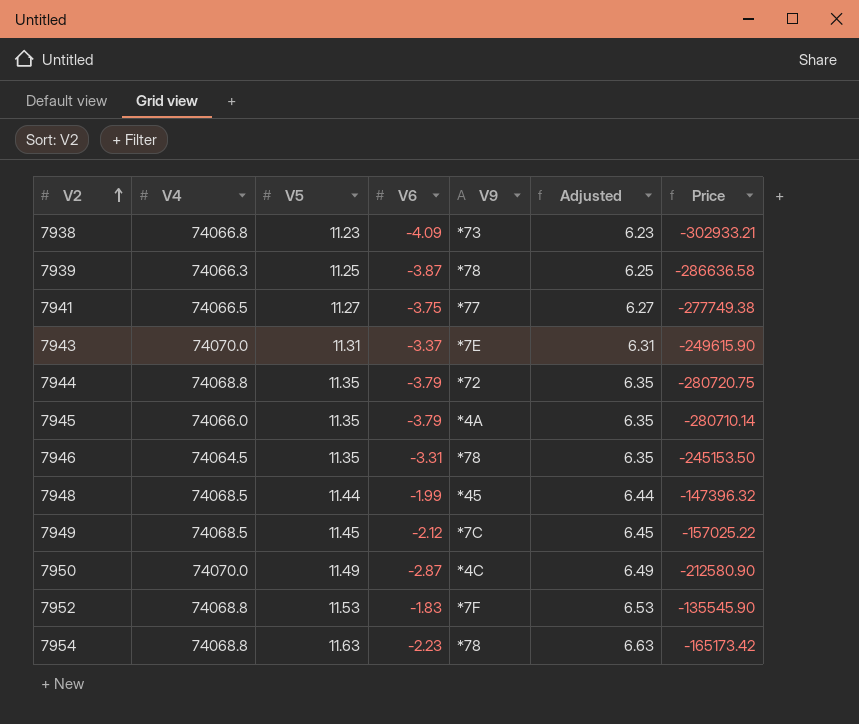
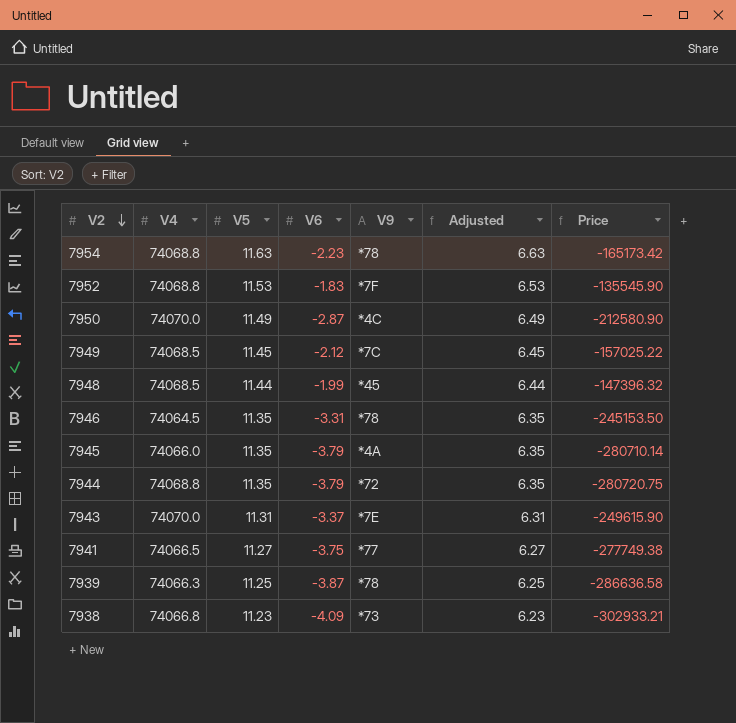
row order: V2 ascending -> V2 descending

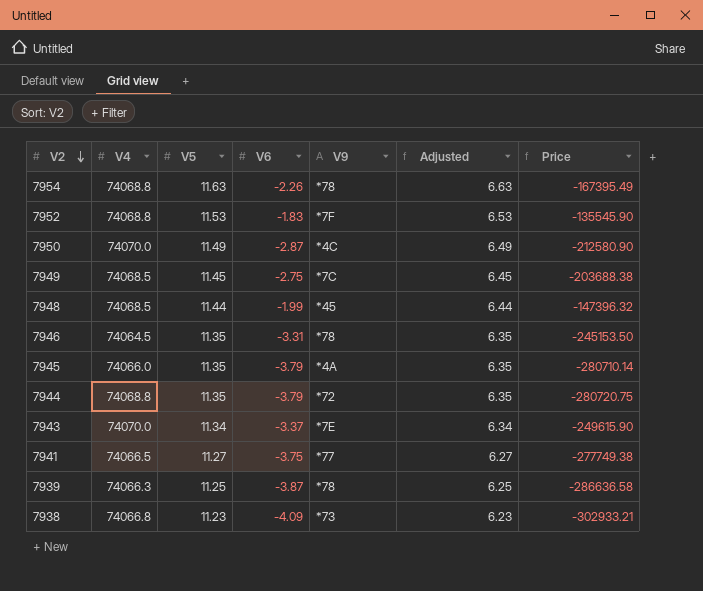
7954 | V6: -2.23 -> -2.26
7954 | Price: -165173.42 -> -167395.49
7949 | V6: -2.12 -> -2.75
7949 | Price: -157025.22 -> -203688.38
7943 | V5: 11.31 -> 11.34
7943 | Adjusted: 6.31 -> 6.34

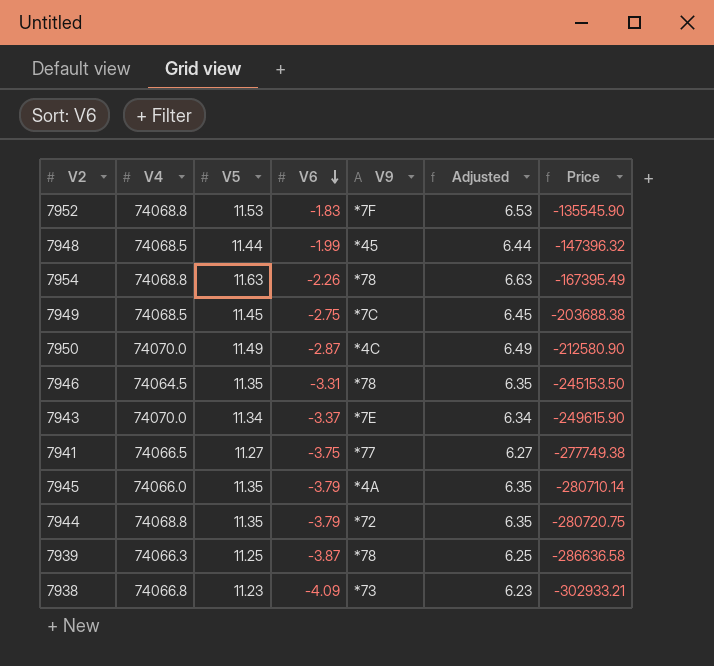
row order: V2 descending -> V6 descending

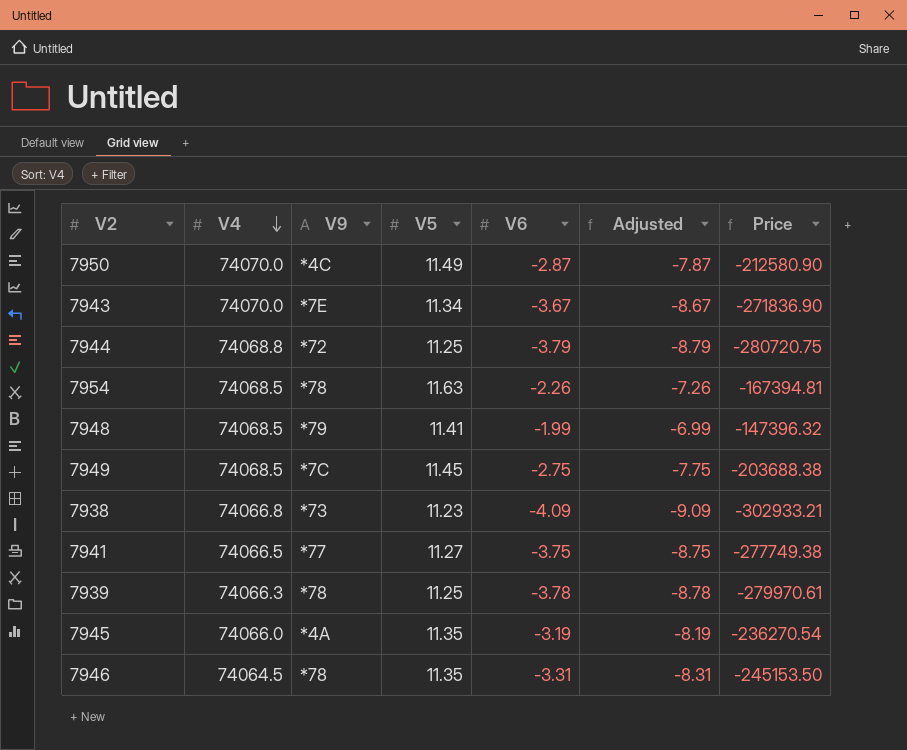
row order: V6 descending -> V4 descending
column V9 | position: 5 -> 3
column Adjusted | formula: [V5] - 5 -> [V6] - 5
row 7952: 74068.8 | 11.53 | -1.83 | *7F | 6.53 | -135545.90 -> none
7943 | V6: -3.37 -> -3.67
7943 | Price: -249615.90 -> -271836.90
7944 | V5: 11.35 -> 11.25
7954 | V4: 74068.8 -> 74068.5
7954 | Price: -167395.49 -> -167394.81
7948 | V9: *45 -> *79
7948 | V5: 11.44 -> 11.41
7939 | V6: -3.87 -> -3.78
7939 | Price: -286636.58 -> -279970.61
7945 | V6: -3.79 -> -3.19
7945 | Price: -280710.14 -> -236270.54

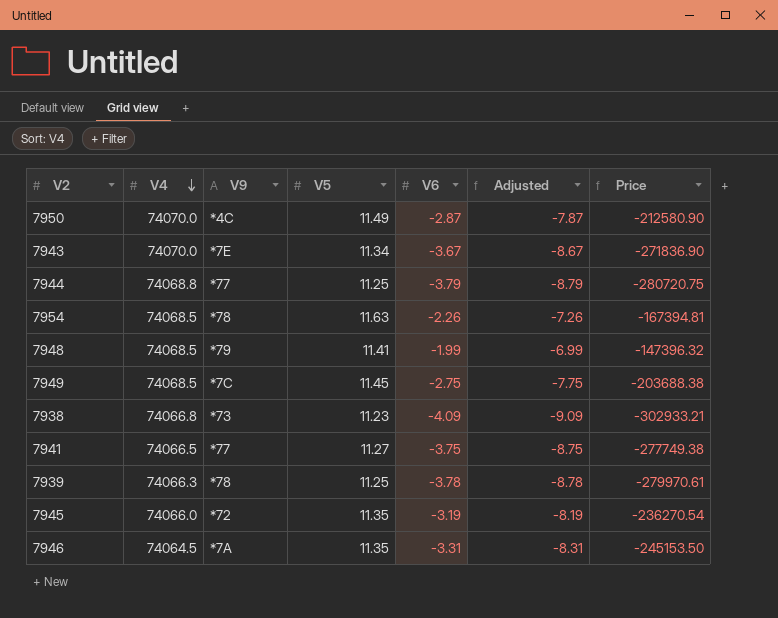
7944 | V9: *72 -> *77
7945 | V9: *4A -> *72
7946 | V9: *78 -> *7A

